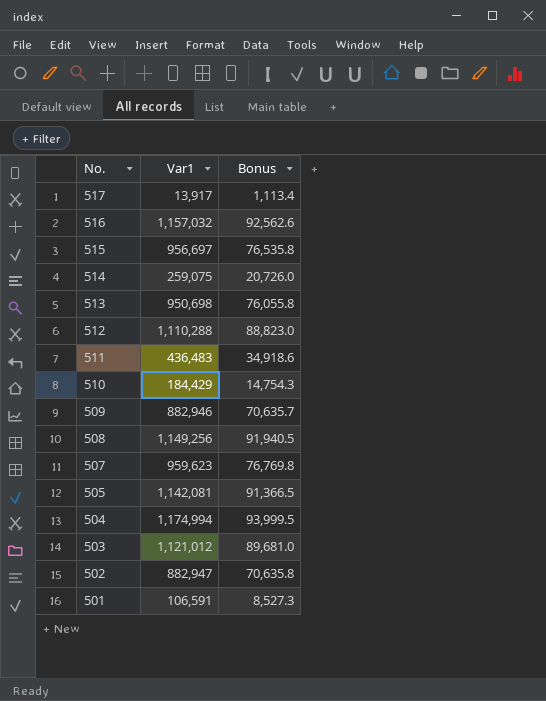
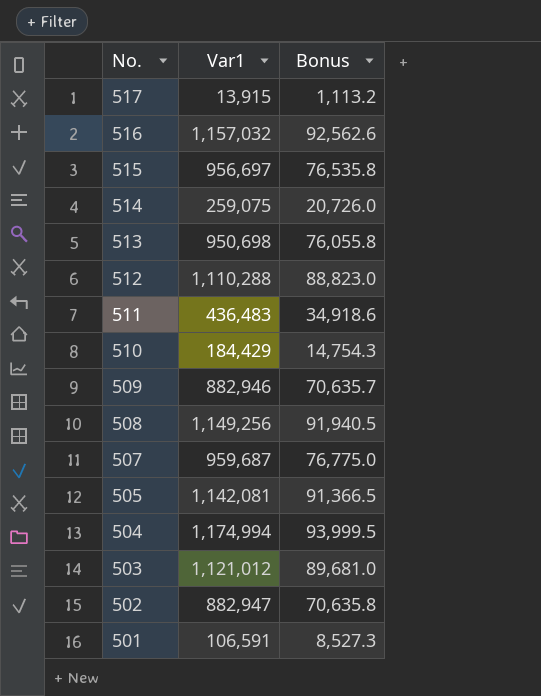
517 | Var1: 13,917 -> 13,915
517 | Bonus: 1,113.4 -> 1,113.2
507 | Var1: 959,623 -> 959,687
507 | Bonus: 76,769.8 -> 76,775.0

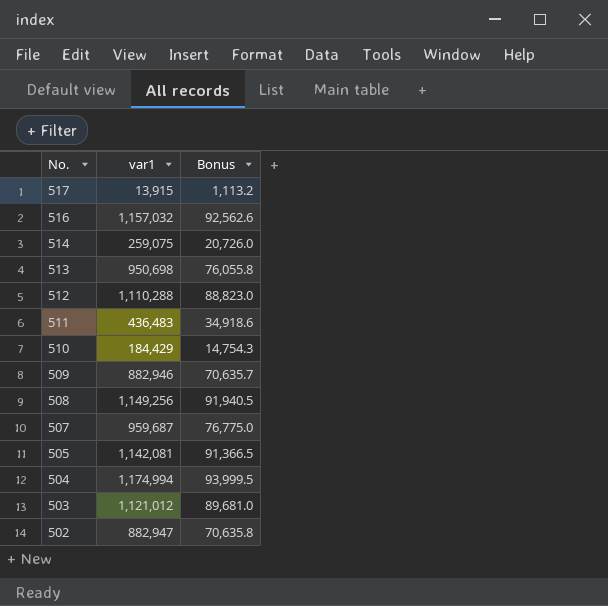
column name: Var1 -> var1
row 515: 956,697 | 76,535.8 -> none
row 501: 106,591 | 8,527.3 -> none

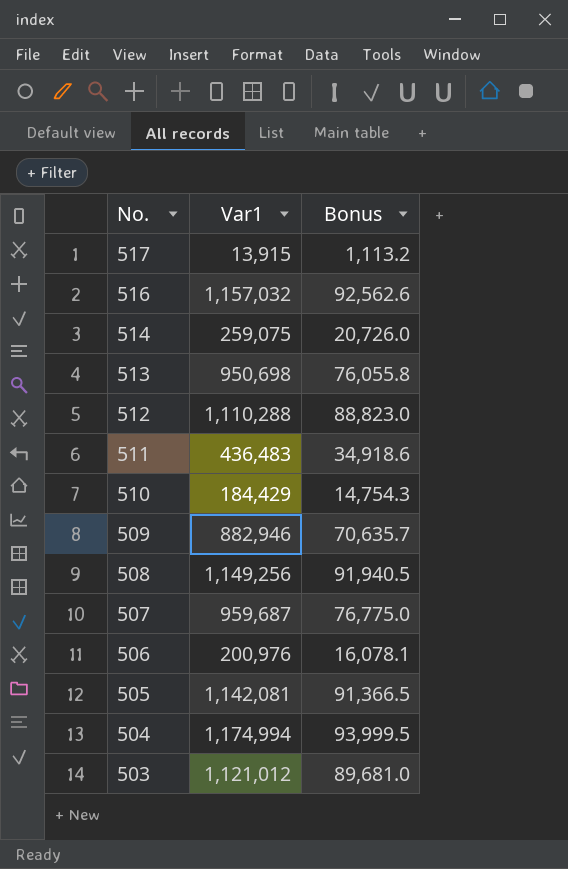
column name: var1 -> Var1
row 502: 882,947 | 70,635.8 -> none
row 506: none -> 200,976 | 16,078.1

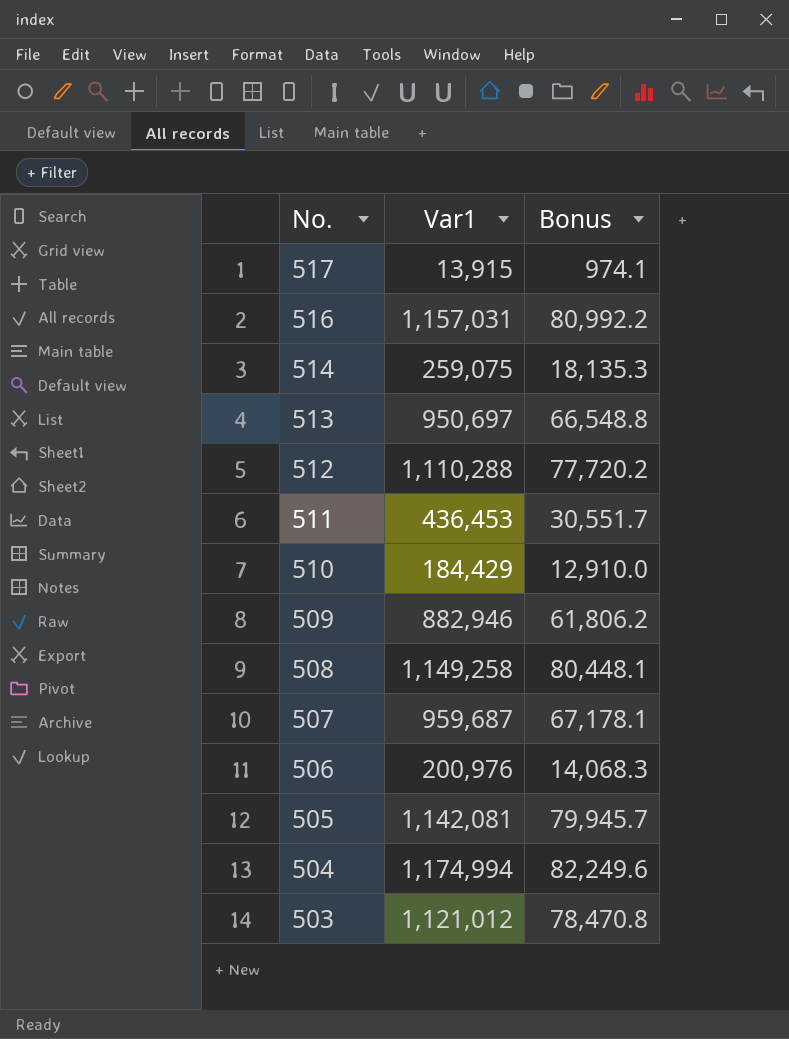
column Bonus | formula: [Var1] * 0.08 -> [Var1] * 0.07
516 | Var1: 1,157,032 -> 1,157,031
513 | Var1: 950,698 -> 950,697
511 | Var1: 436,483 -> 436,453
508 | Var1: 1,149,256 -> 1,149,258

